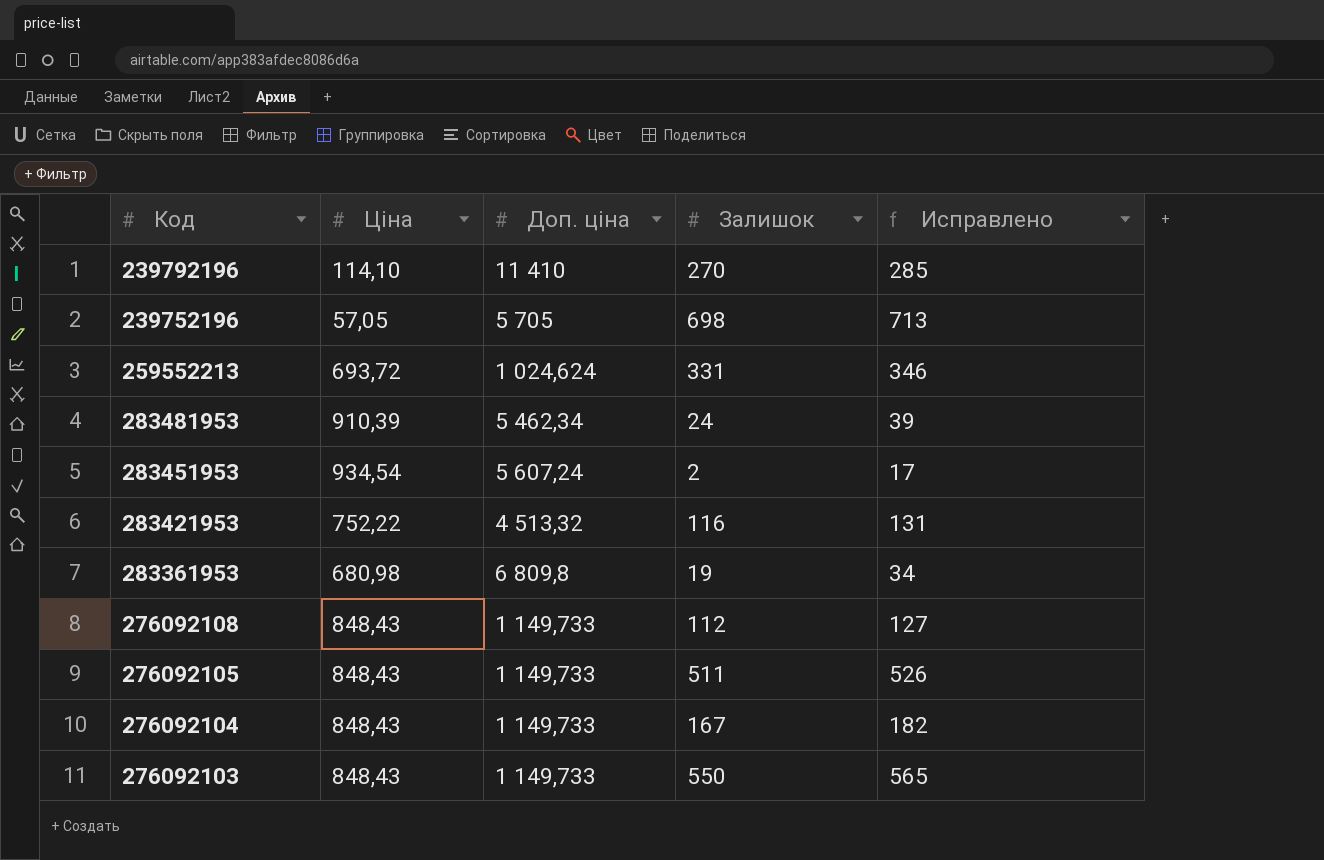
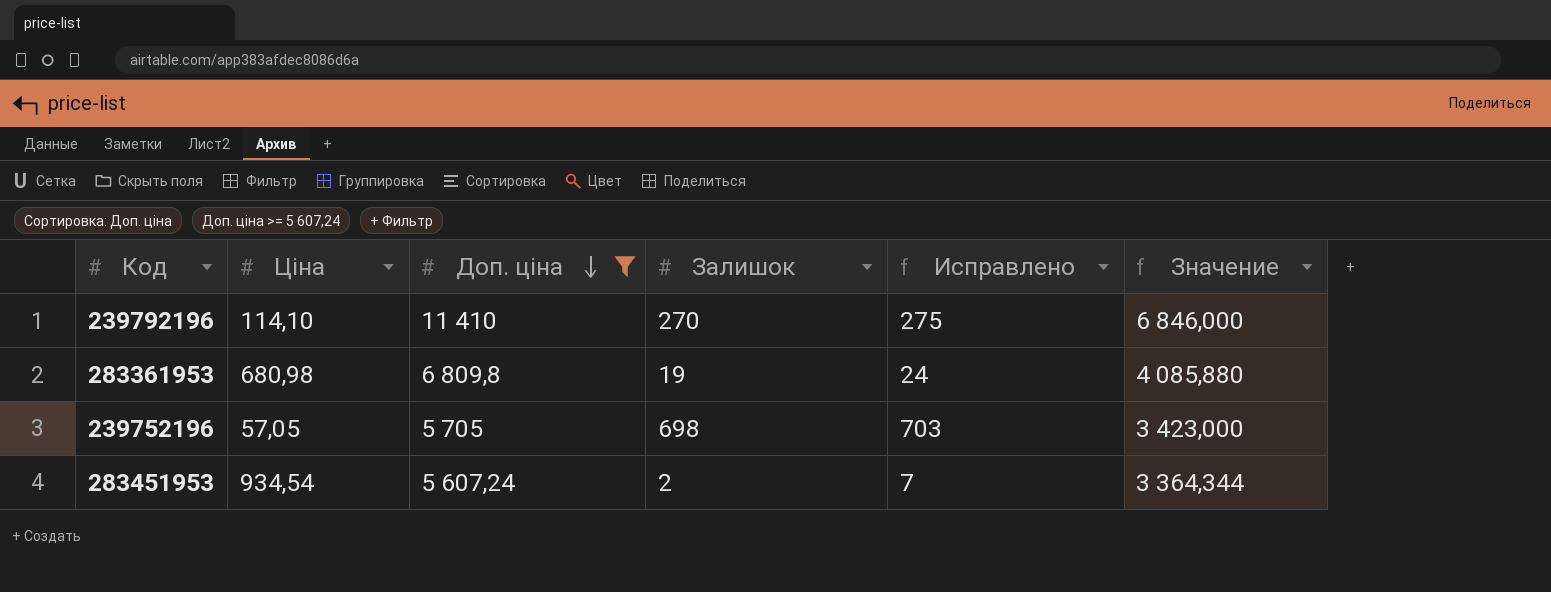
filter: none -> Доп. ціна >= 5 607,24
row order: none -> Доп. ціна descending
column Исправлено | formula: [Залишок] + 15 -> [Залишок] + 5
column Значение | formula: none -> [Доп. ціна] * 0,6

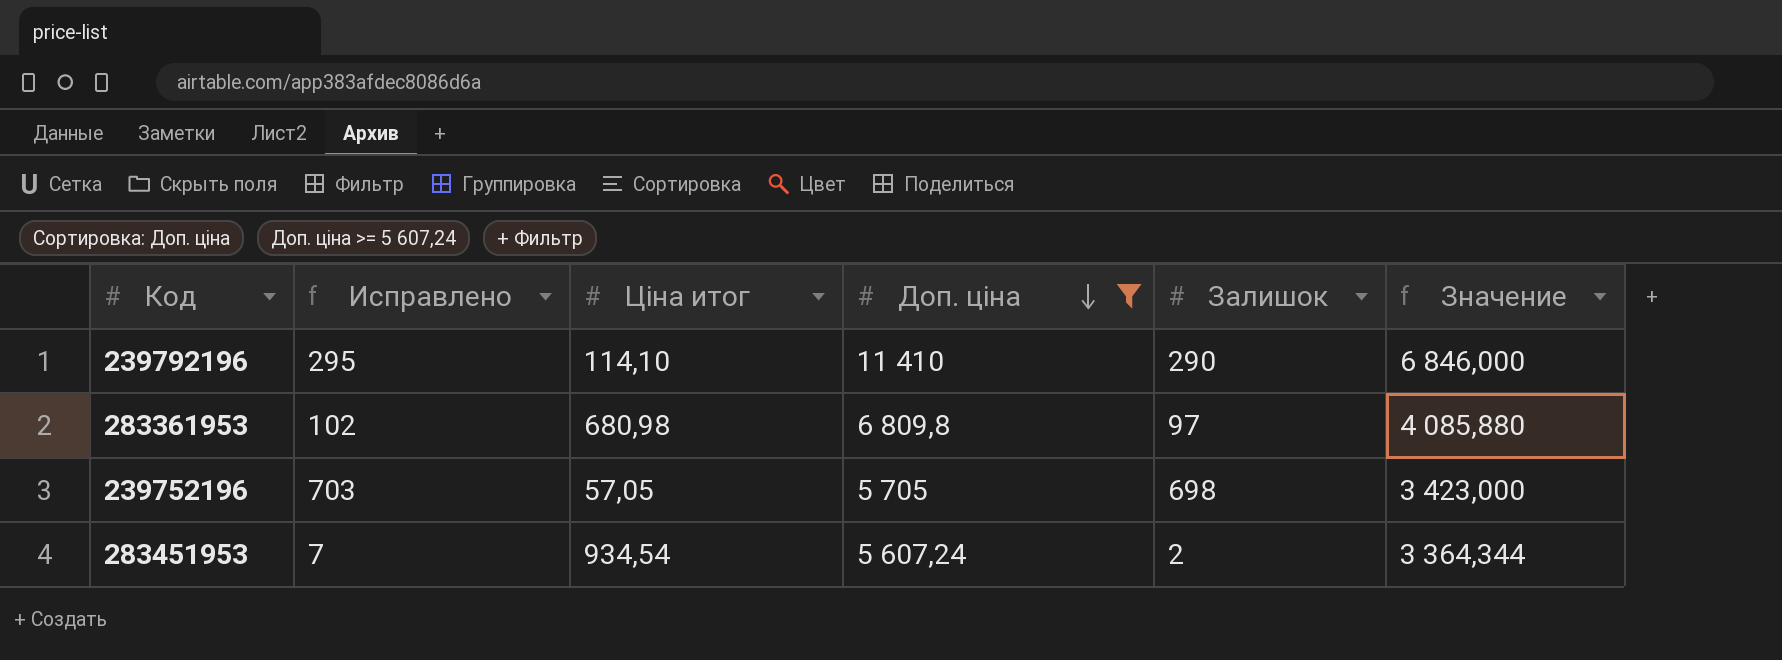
column Исправлено | position: 5 -> 2
column name: Ціна -> Ціна итог
239792196 | Исправлено: 275 -> 295
239792196 | Залишок: 270 -> 290
283361953 | Исправлено: 24 -> 102
283361953 | Залишок: 19 -> 97

